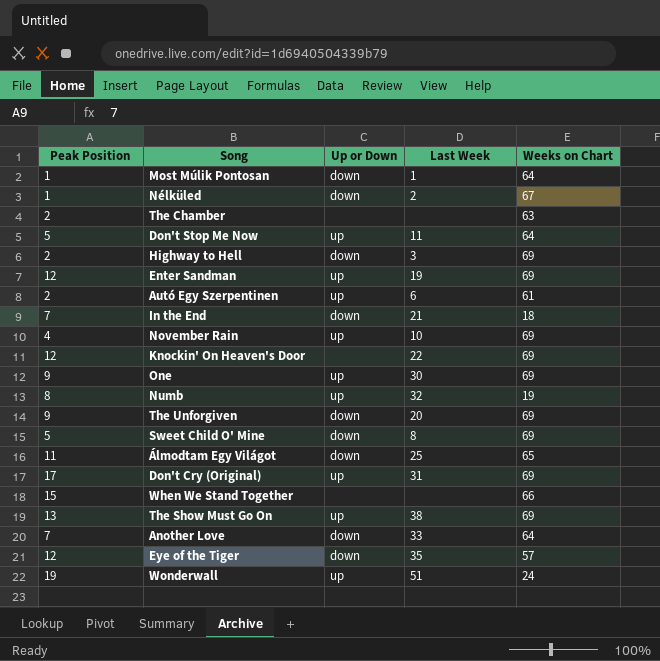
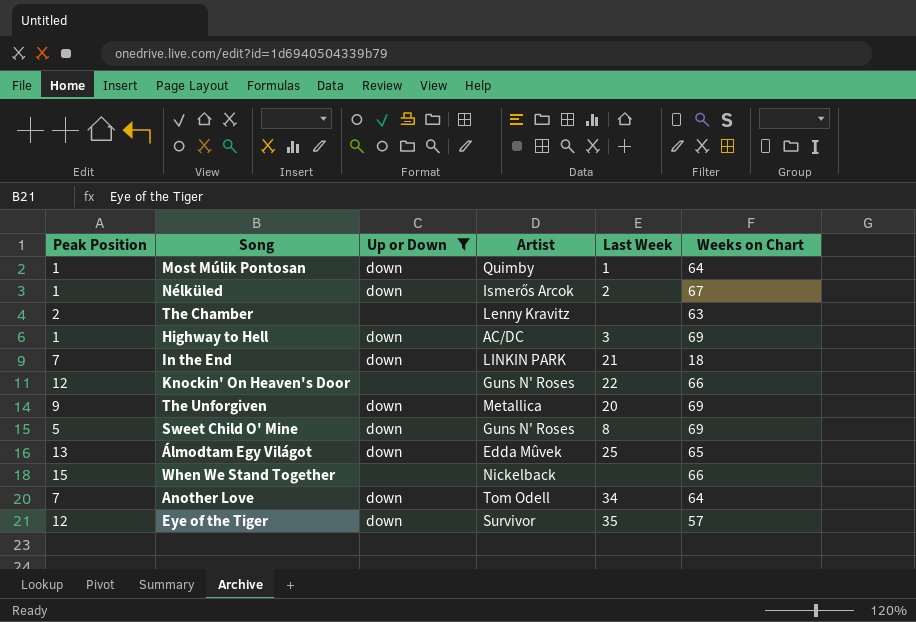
filter: none -> Up or Down != up
column Artist | position: none -> 4
Highway to Hell | Peak Position: 2 -> 1
Knockin' On Heaven's Door | Weeks on Chart: 69 -> 66
Álmodtam Egy Világot | Peak Position: 11 -> 13
Another Love | Last Week: 33 -> 34

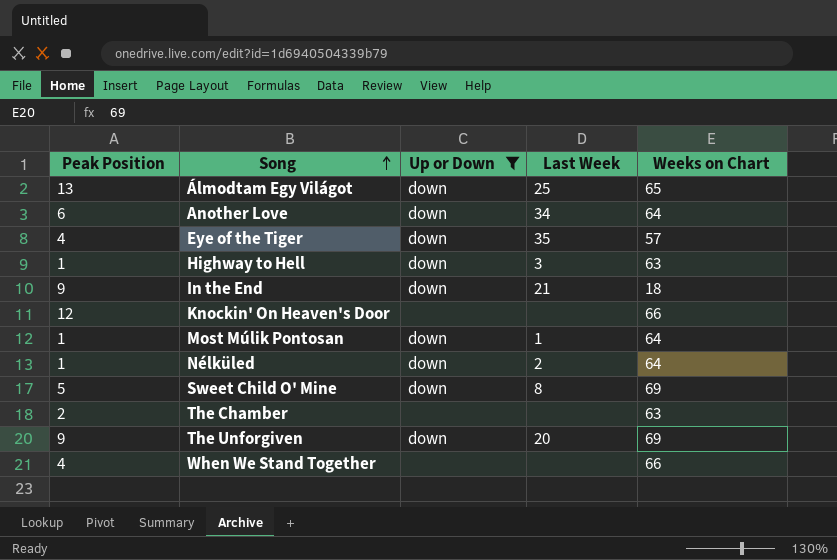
row order: none -> Song ascending
column Artist | position: 4 -> none
Another Love | Peak Position: 7 -> 6
Eye of the Tiger | Peak Position: 12 -> 4
Highway to Hell | Weeks on Chart: 69 -> 63
In the End | Peak Position: 7 -> 9
Knockin' On Heaven's Door | Last Week: 22 -> none
Nélküled | Weeks on Chart: 67 -> 64
When We Stand Together | Peak Position: 15 -> 4

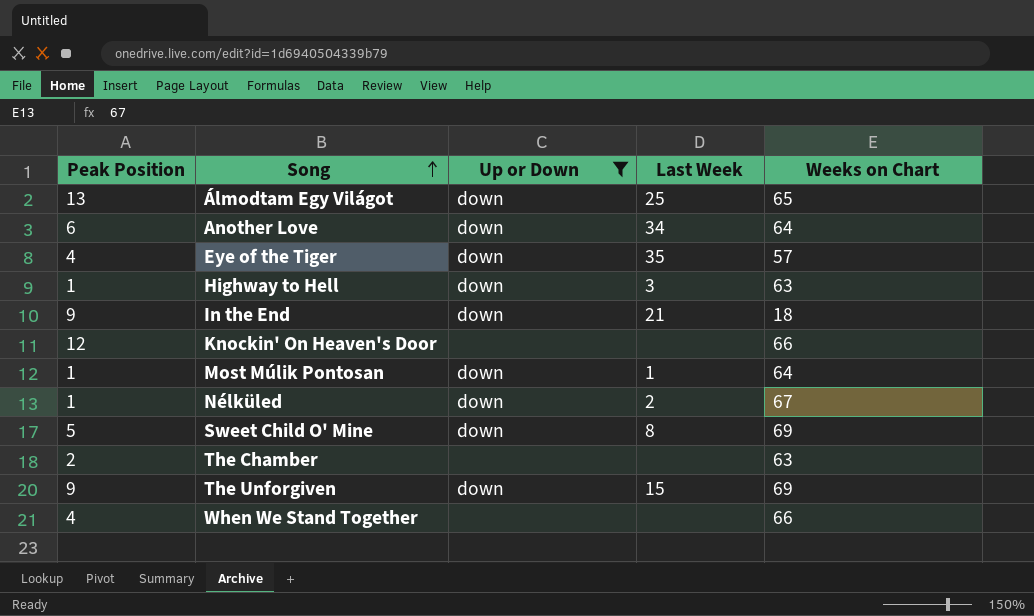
Nélküled | Weeks on Chart: 64 -> 67
The Unforgiven | Last Week: 20 -> 15

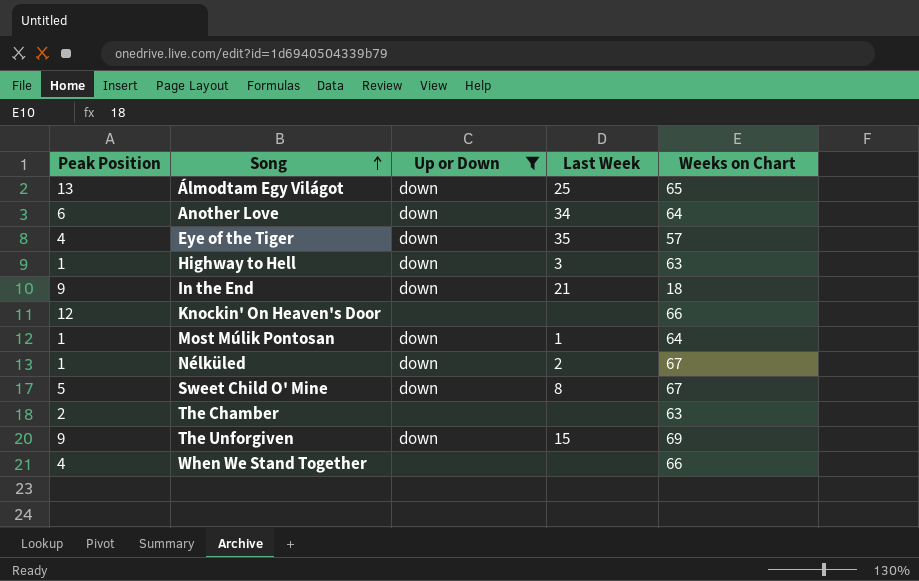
Sweet Child O' Mine | Weeks on Chart: 69 -> 67

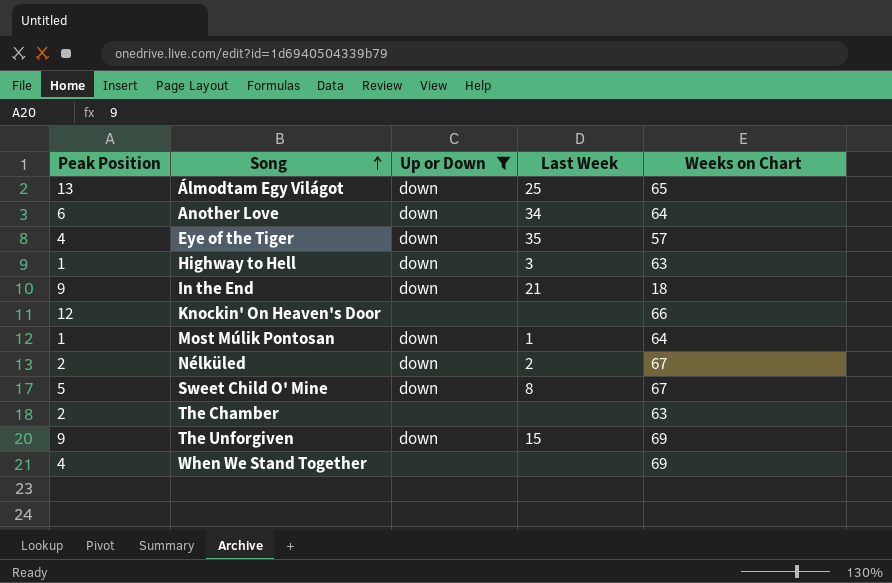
Nélküled | Peak Position: 1 -> 2
When We Stand Together | Weeks on Chart: 66 -> 69

